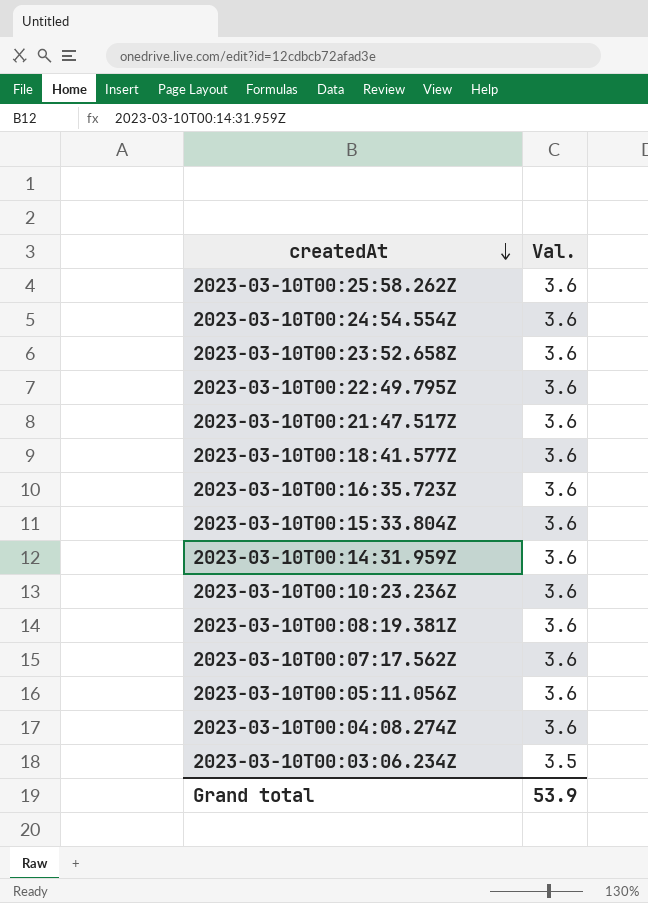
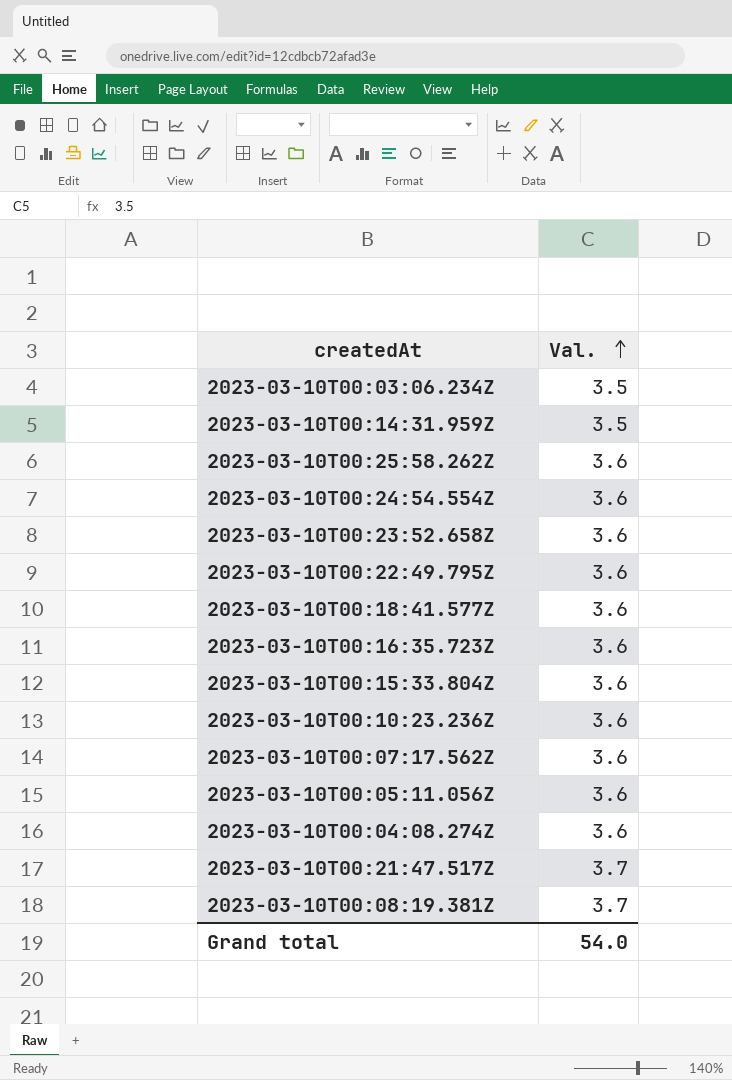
row order: createdAt descending -> Val. ascending
2023-03-10T00:14:31.959Z | Val.: 3.6 -> 3.5
2023-03-10T00:21:47.517Z | Val.: 3.6 -> 3.7
2023-03-10T00:08:19.381Z | Val.: 3.6 -> 3.7
Grand total | Val.: 53.9 -> 54.0

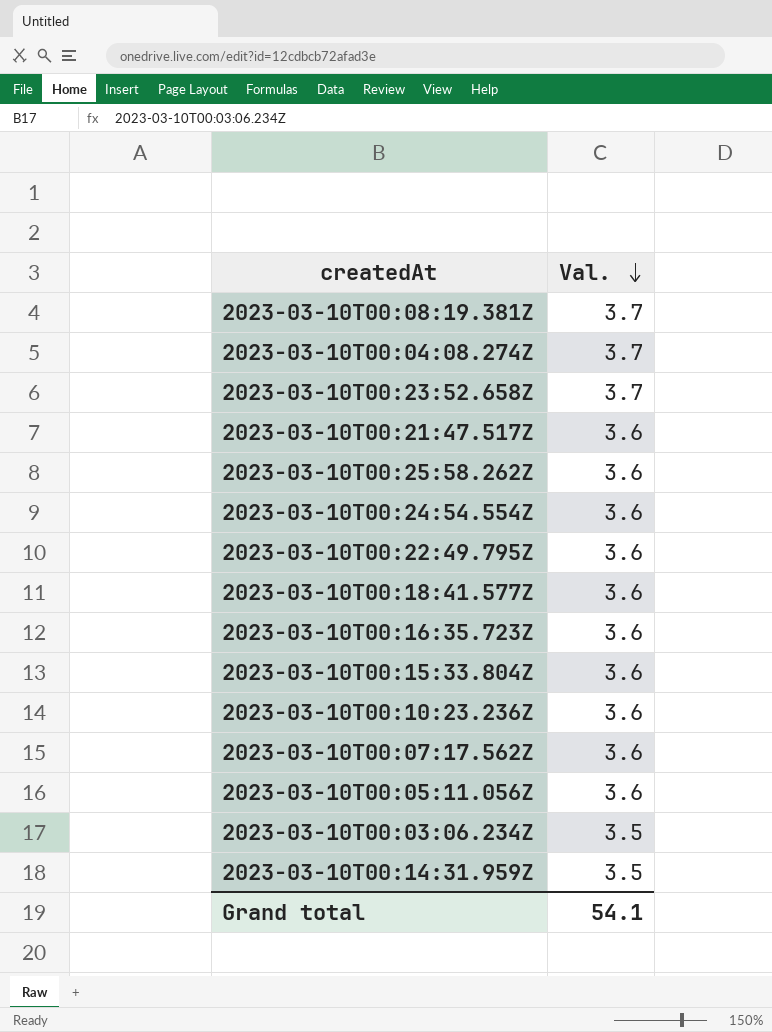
row order: Val. ascending -> Val. descending
2023-03-10T00:04:08.274Z | Val.: 3.6 -> 3.7
2023-03-10T00:23:52.658Z | Val.: 3.6 -> 3.7
2023-03-10T00:21:47.517Z | Val.: 3.7 -> 3.6
Grand total | Val.: 54.0 -> 54.1

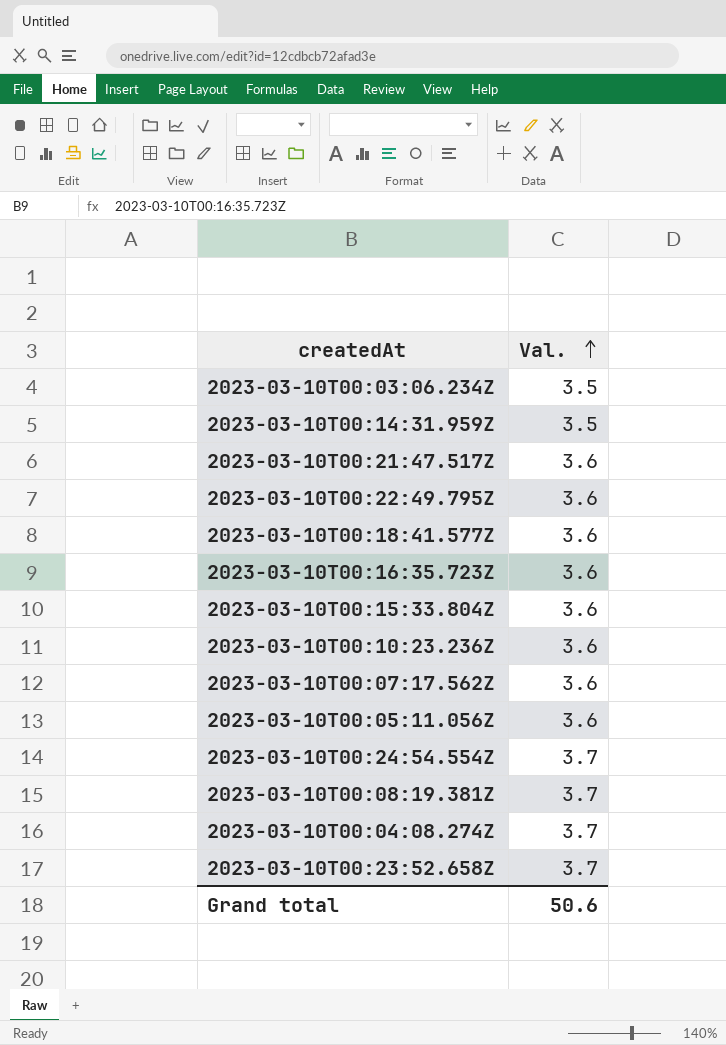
row order: Val. descending -> Val. ascending
row 2023-03-10T00:25:58.262Z: 3.6 -> none
2023-03-10T00:24:54.554Z | Val.: 3.6 -> 3.7
Grand total | Val.: 54.1 -> 50.6

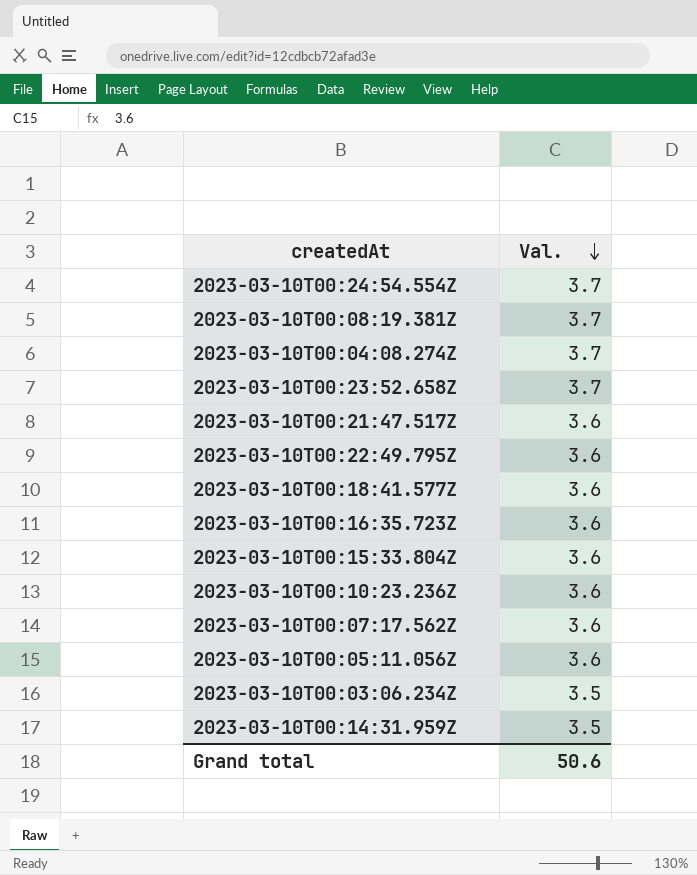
row order: Val. ascending -> Val. descending

